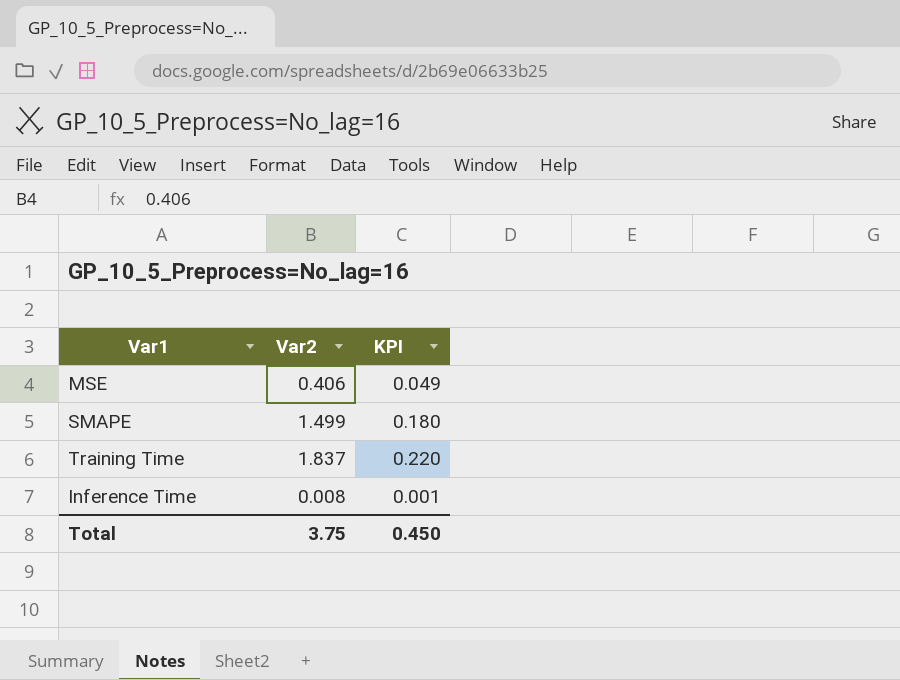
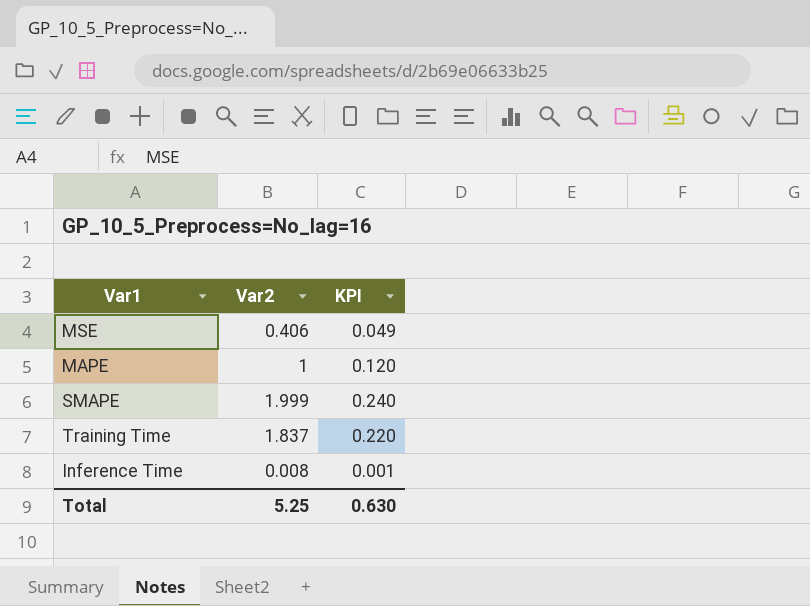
row MAPE: none -> 1 | 0.120
SMAPE | Var2: 1.499 -> 1.999
SMAPE | KPI: 0.180 -> 0.240
Total | Var2: 3.75 -> 5.25
Total | KPI: 0.450 -> 0.630

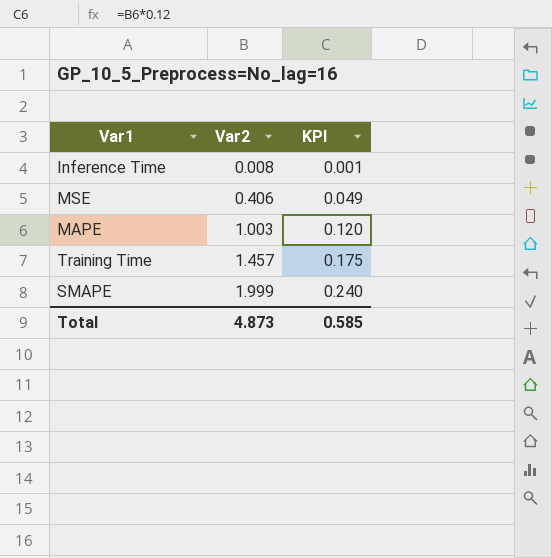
row order: none -> Var2 ascending
MAPE | Var2: 1 -> 1.003
Training Time | Var2: 1.837 -> 1.457
Training Time | KPI: 0.220 -> 0.175
Total | Var2: 5.25 -> 4.873
Total | KPI: 0.630 -> 0.585

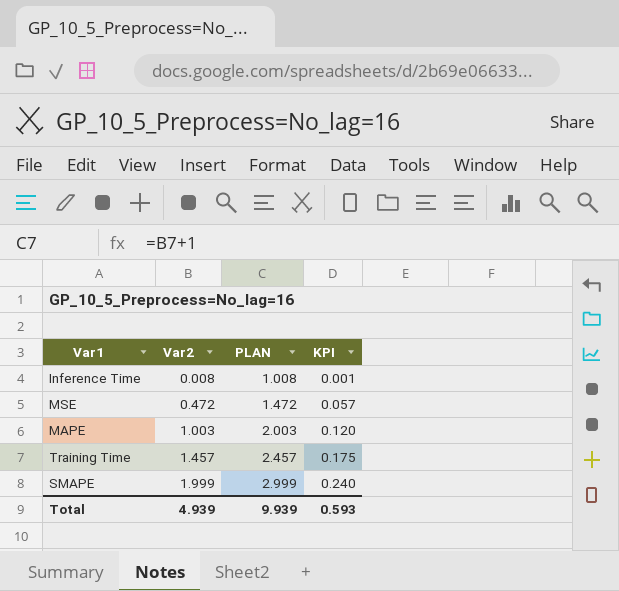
column PLAN | formula: none -> [Var2] + 1
MSE | Var2: 0.406 -> 0.472
MSE | KPI: 0.049 -> 0.057
Total | Var2: 4.873 -> 4.939
Total | KPI: 0.585 -> 0.593

